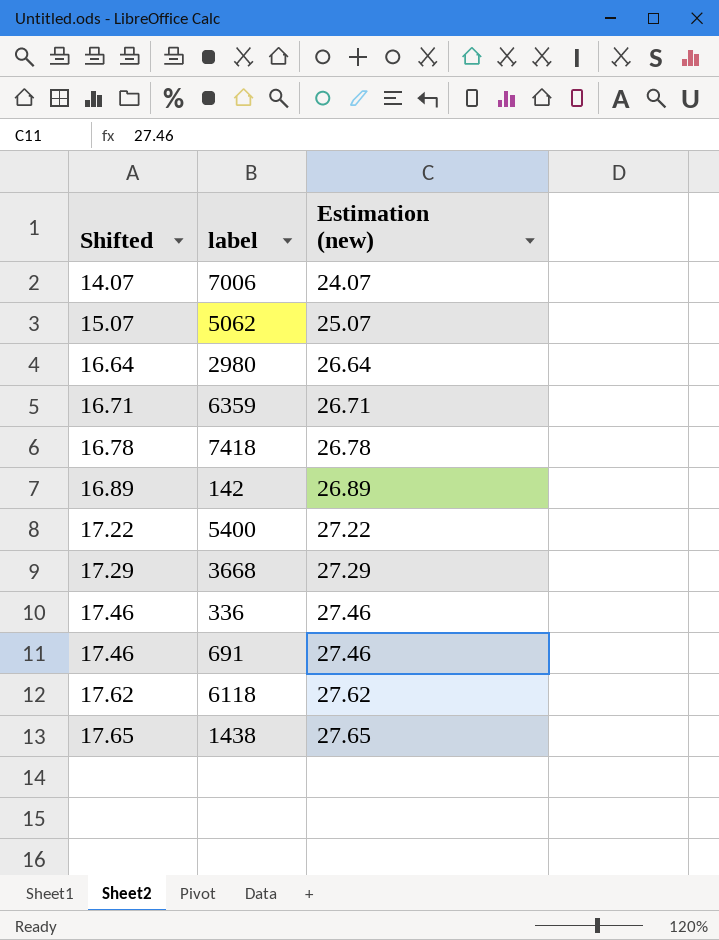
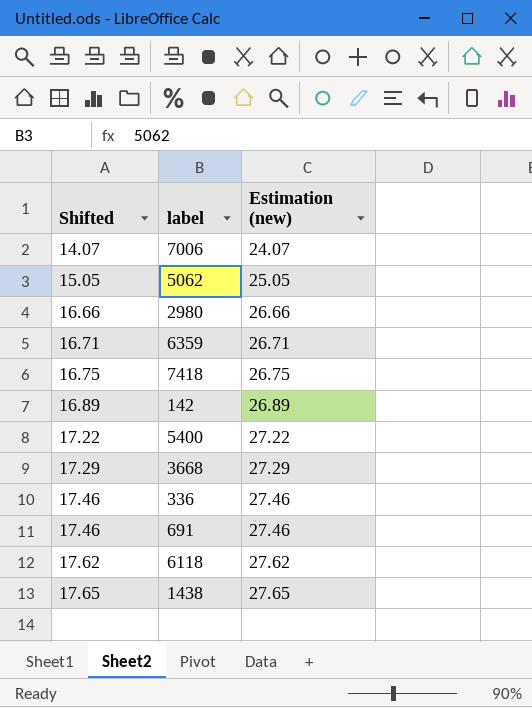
5062 | Shifted: 15.07 -> 15.05
5062 | Estimation (new): 25.07 -> 25.05
2980 | Shifted: 16.64 -> 16.66
2980 | Estimation (new): 26.64 -> 26.66
7418 | Shifted: 16.78 -> 16.75
7418 | Estimation (new): 26.78 -> 26.75

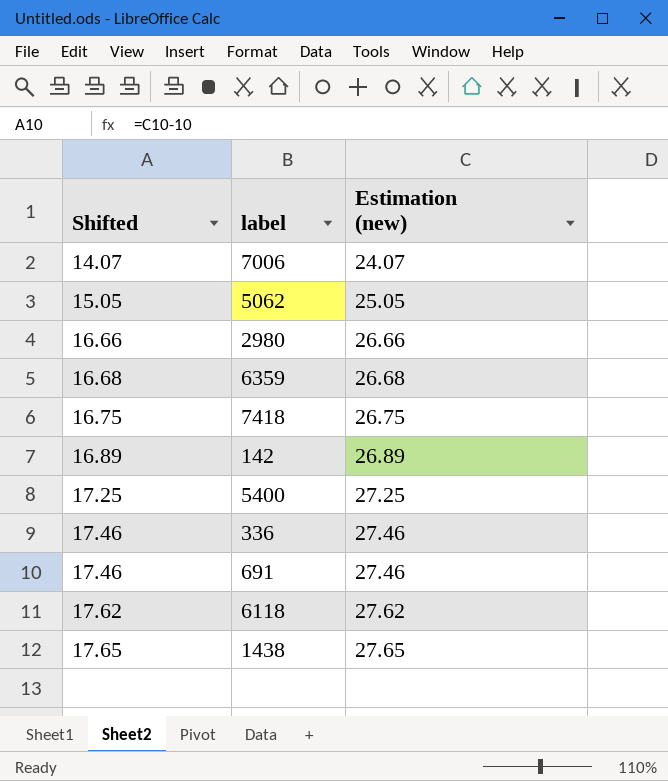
row 3668: 17.29 | 27.29 -> none
6359 | Shifted: 16.71 -> 16.68
6359 | Estimation (new): 26.71 -> 26.68
5400 | Shifted: 17.22 -> 17.25
5400 | Estimation (new): 27.22 -> 27.25

